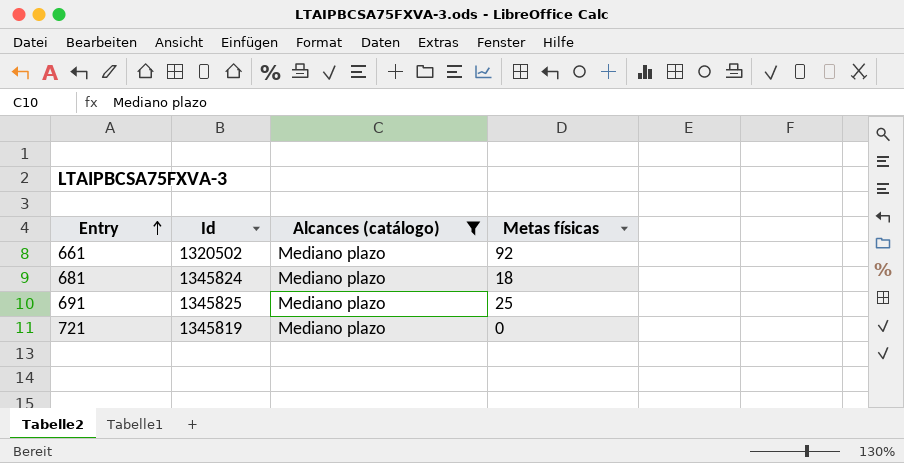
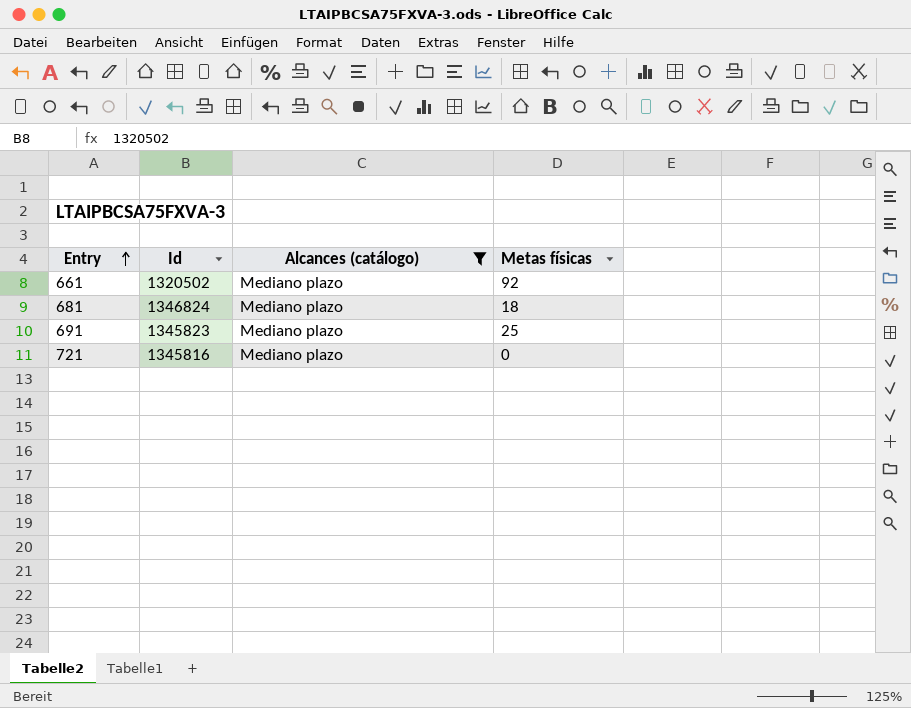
681 | Id: 1345824 -> 1346824
691 | Id: 1345825 -> 1345823
721 | Id: 1345819 -> 1345816

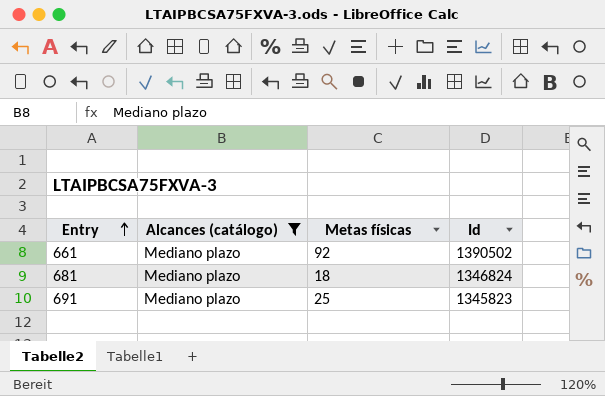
column Id | position: 2 -> 4
row 721: 1345816 | Mediano plazo | 0 -> none
661 | Id: 1320502 -> 1390502

